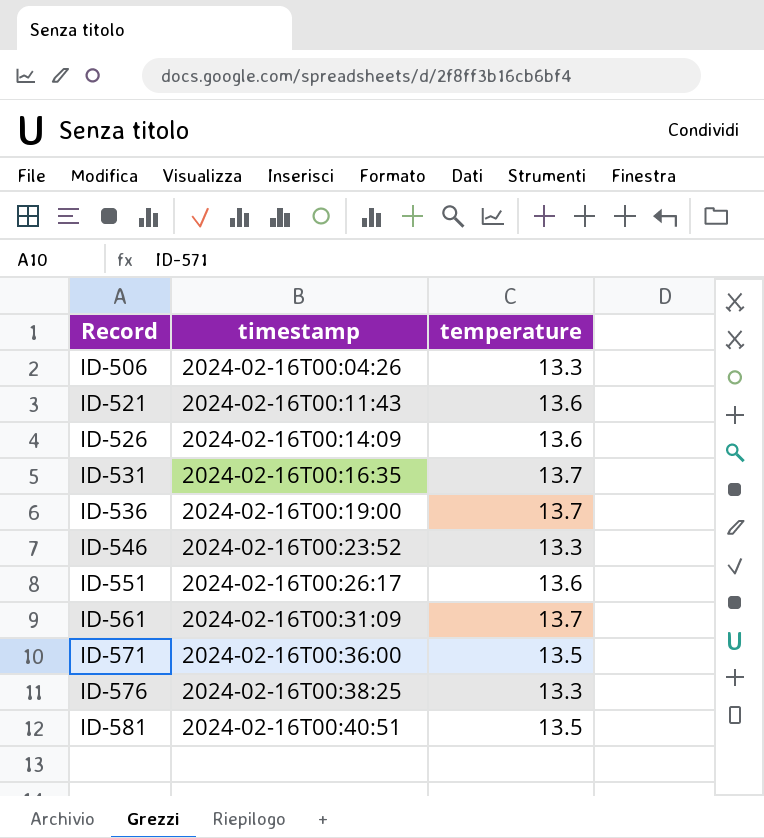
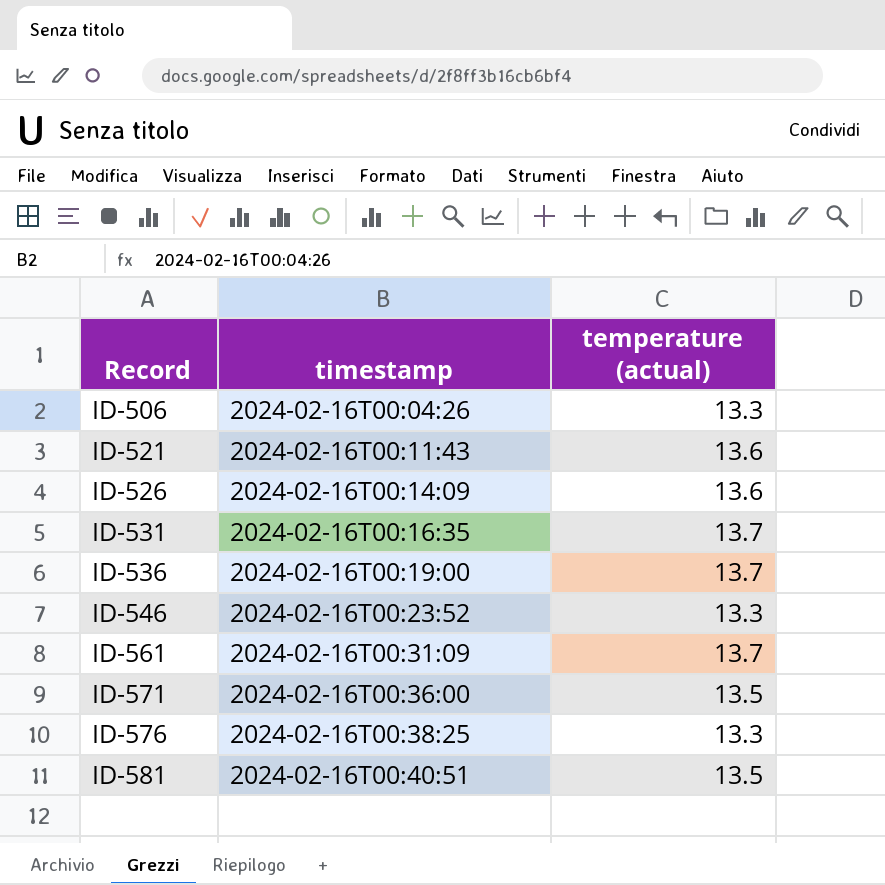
column name: temperature -> temperature (actual)
row ID-551: 2024-02-16T00:26:17 | 13.6 -> none

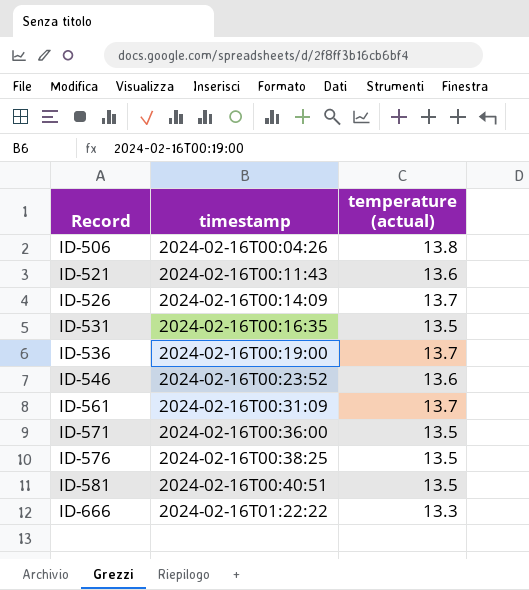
ID-506 | temperature (actual): 13.3 -> 13.8
ID-526 | temperature (actual): 13.6 -> 13.7
ID-531 | temperature (actual): 13.7 -> 13.5
ID-546 | temperature (actual): 13.3 -> 13.6
ID-576 | temperature (actual): 13.3 -> 13.5
row ID-666: none -> 2024-02-16T01:22:22 | 13.3

